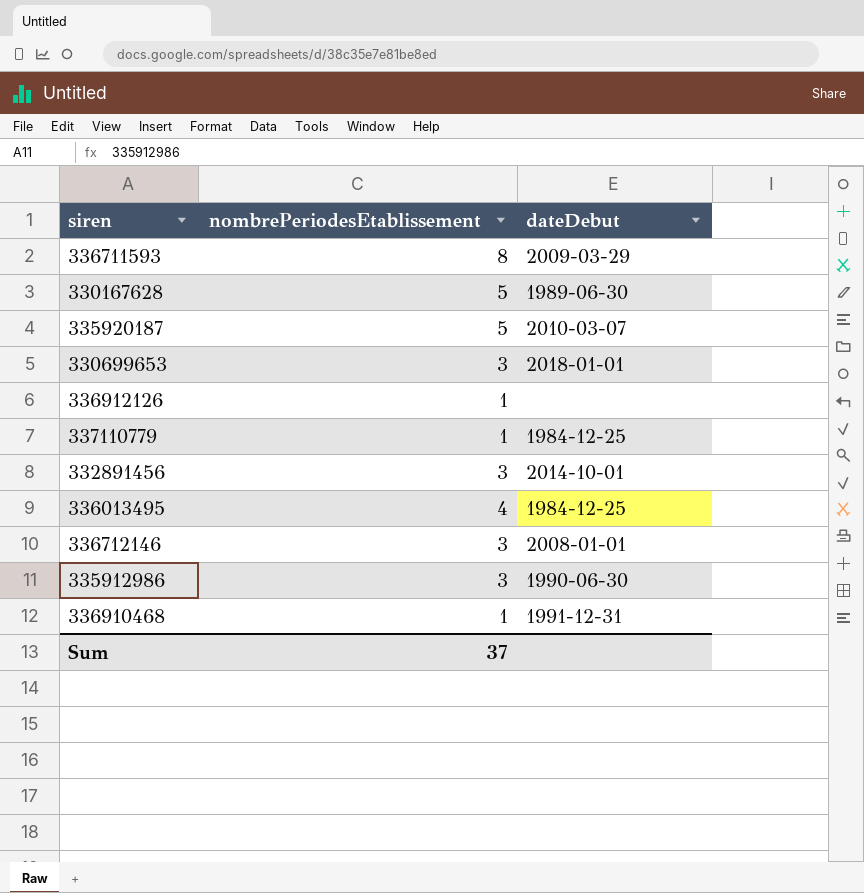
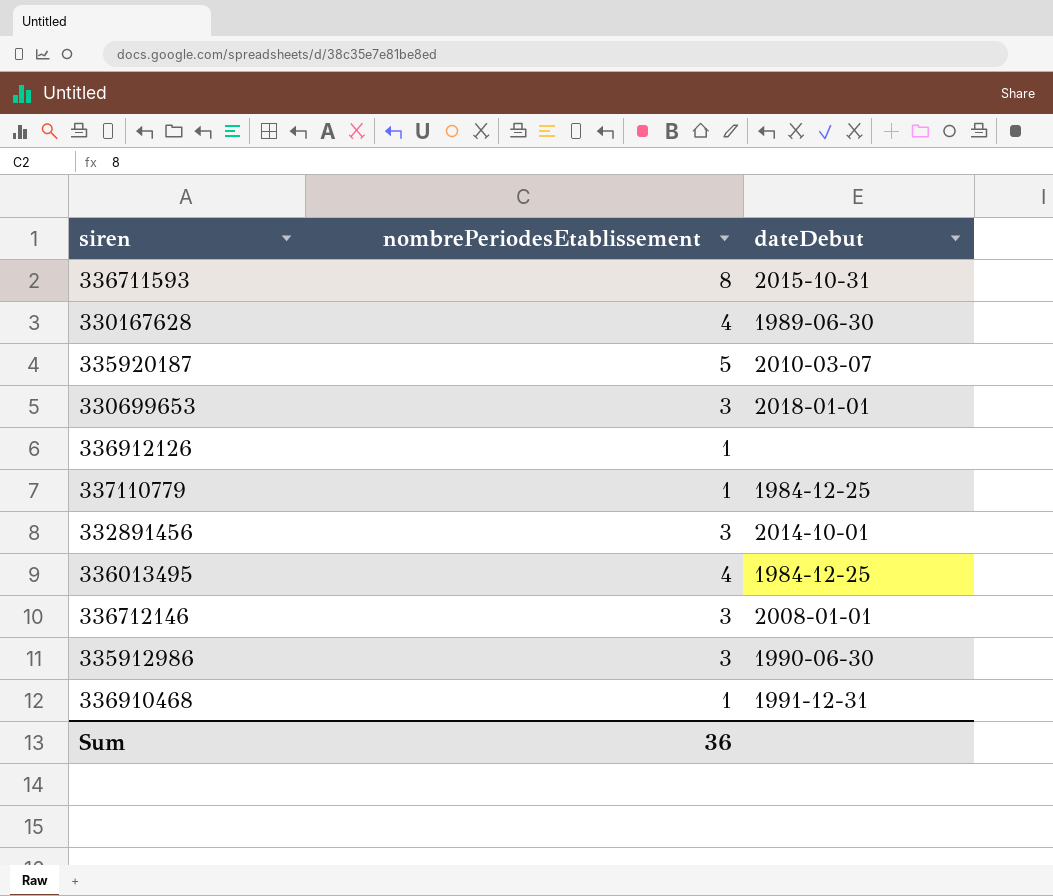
336711593 | dateDebut: 2009-03-29 -> 2015-10-31
330167628 | nombrePeriodesEtablissement: 5 -> 4
Sum | nombrePeriodesEtablissement: 37 -> 36

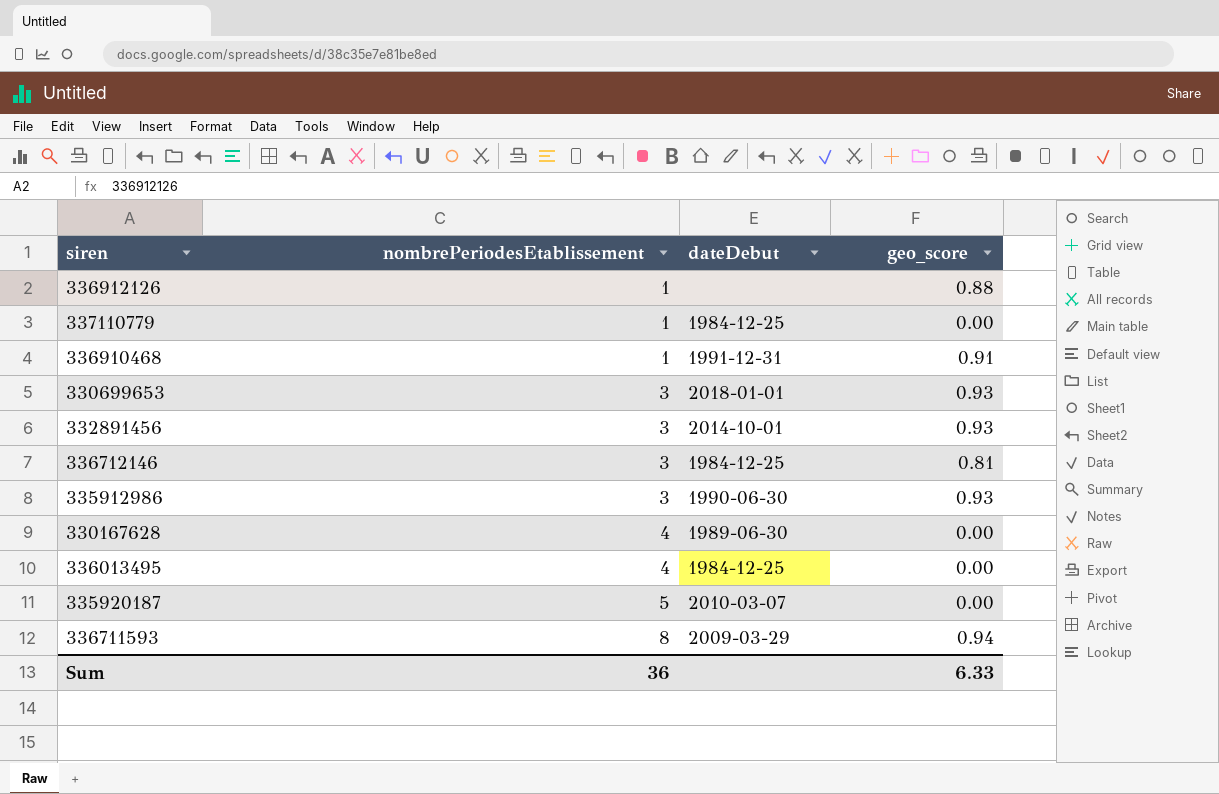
row order: none -> nombrePeriodesEtablissement ascending
column geo_score | position: none -> 4
336712146 | dateDebut: 2008-01-01 -> 1984-12-25
336711593 | dateDebut: 2015-10-31 -> 2009-03-29

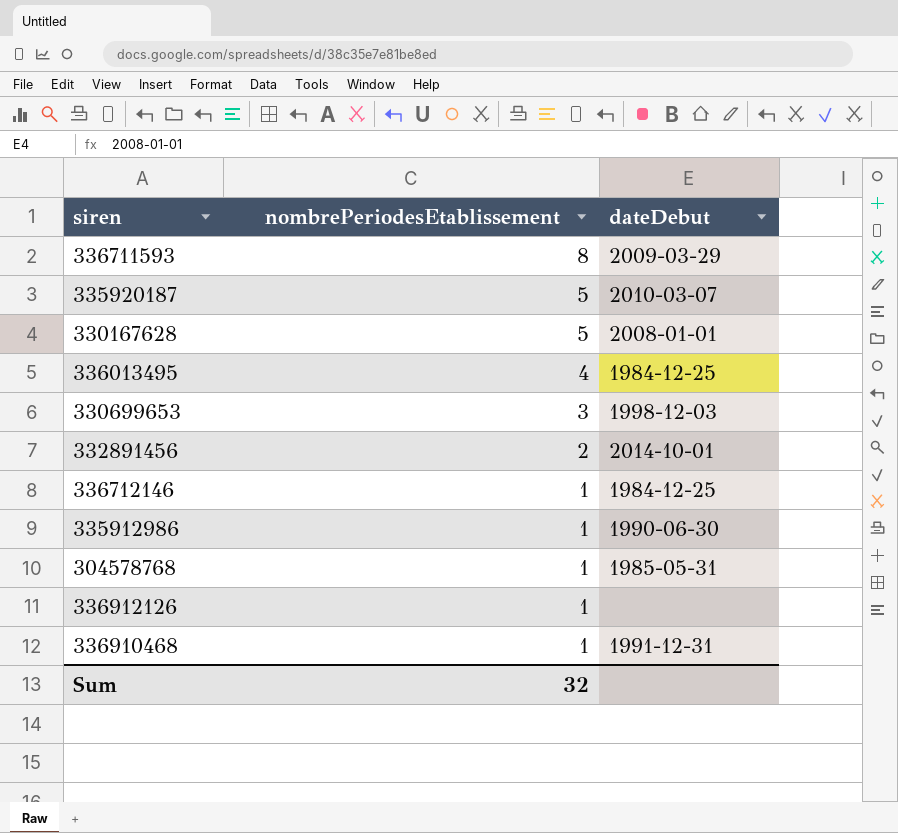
row order: nombrePeriodesEtablissement ascending -> nombrePeriodesEtablissement descending
column geo_score | position: 4 -> none
row 337110779: 1 | 1984-12-25 | 0.00 -> none
330167628 | nombrePeriodesEtablissement: 4 -> 5
330167628 | dateDebut: 1989-06-30 -> 2008-01-01
330699653 | dateDebut: 2018-01-01 -> 1998-12-03
332891456 | nombrePeriodesEtablissement: 3 -> 2
336712146 | nombrePeriodesEtablissement: 3 -> 1
335912986 | nombrePeriodesEtablissement: 3 -> 1
row 304578768: none -> 1 | 1985-05-31
Sum | nombrePeriodesEtablissement: 36 -> 32

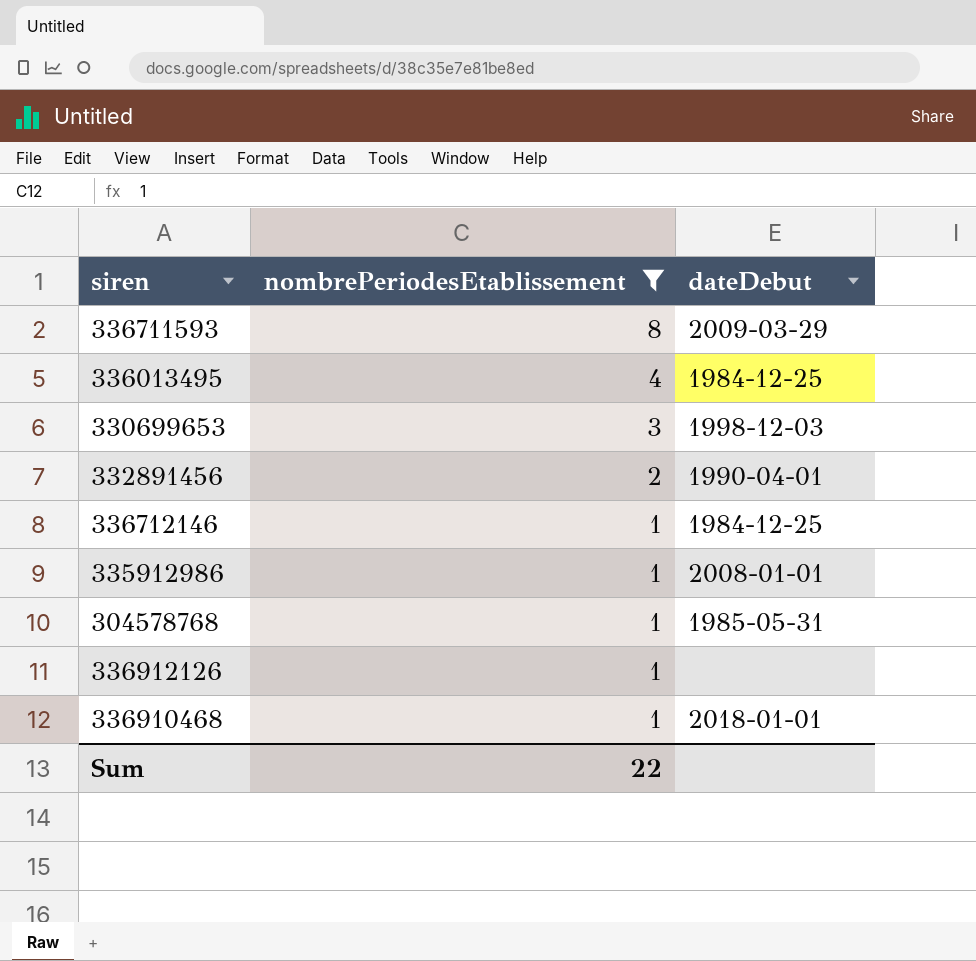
filter: none -> nombrePeriodesEtablissement != 5
332891456 | dateDebut: 2014-10-01 -> 1990-04-01
335912986 | dateDebut: 1990-06-30 -> 2008-01-01
336910468 | dateDebut: 1991-12-31 -> 2018-01-01
Sum | nombrePeriodesEtablissement: 32 -> 22

